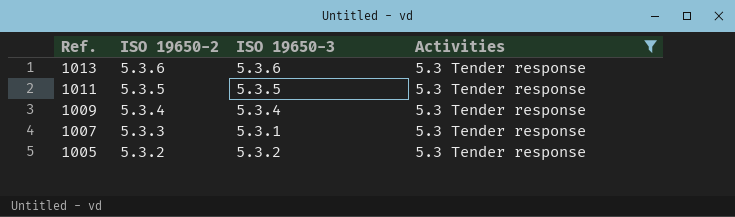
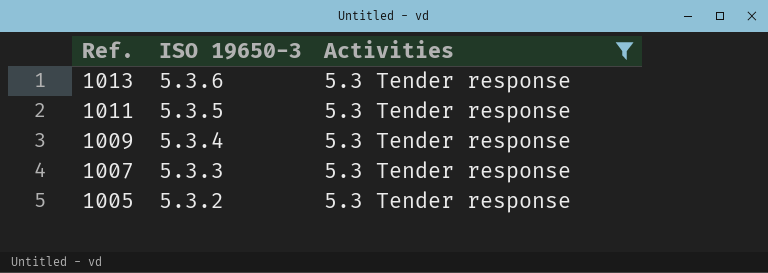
column ISO 19650-2 | position: 2 -> none
1007 | ISO 19650-3: 5.3.1 -> 5.3.3

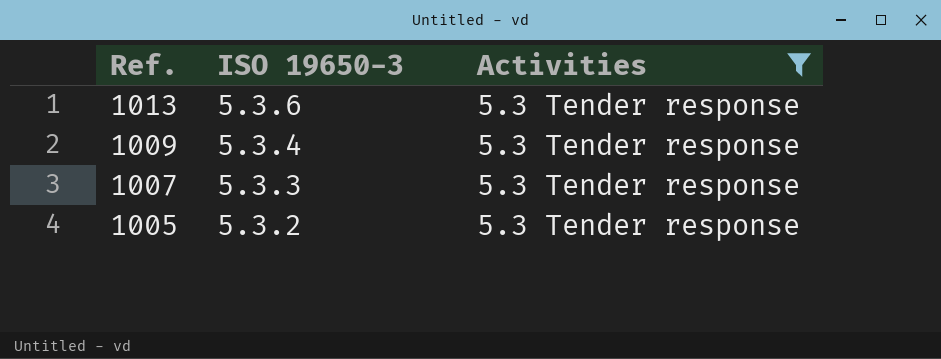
row 1011: 5.3.5 | 5.3 Tender response -> none

